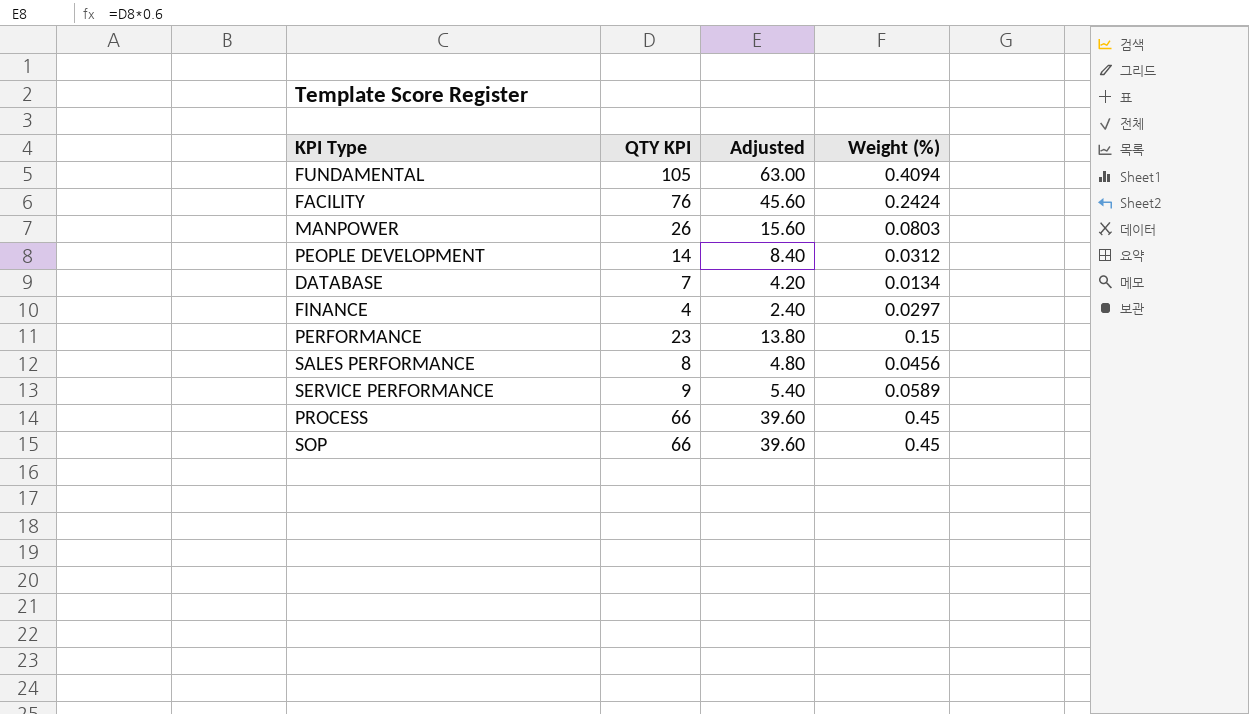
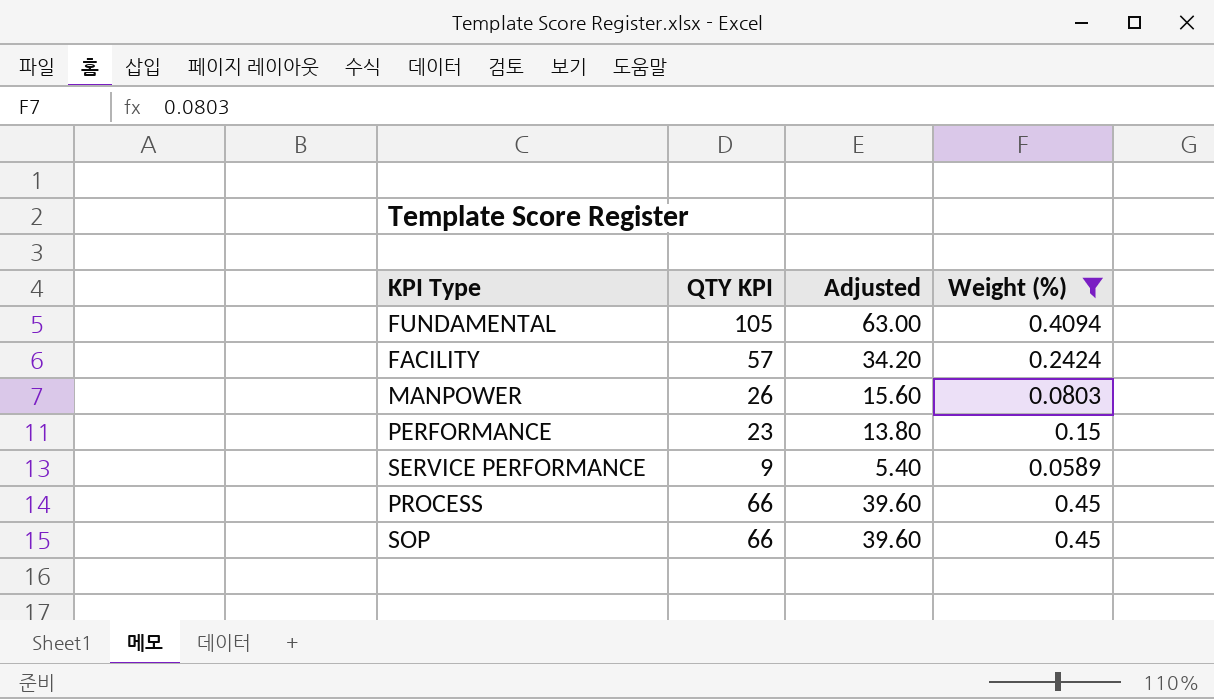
filter: none -> Weight (%) >= 0.0589
FACILITY | QTY KPI: 76 -> 57
FACILITY | Adjusted: 45.60 -> 34.20

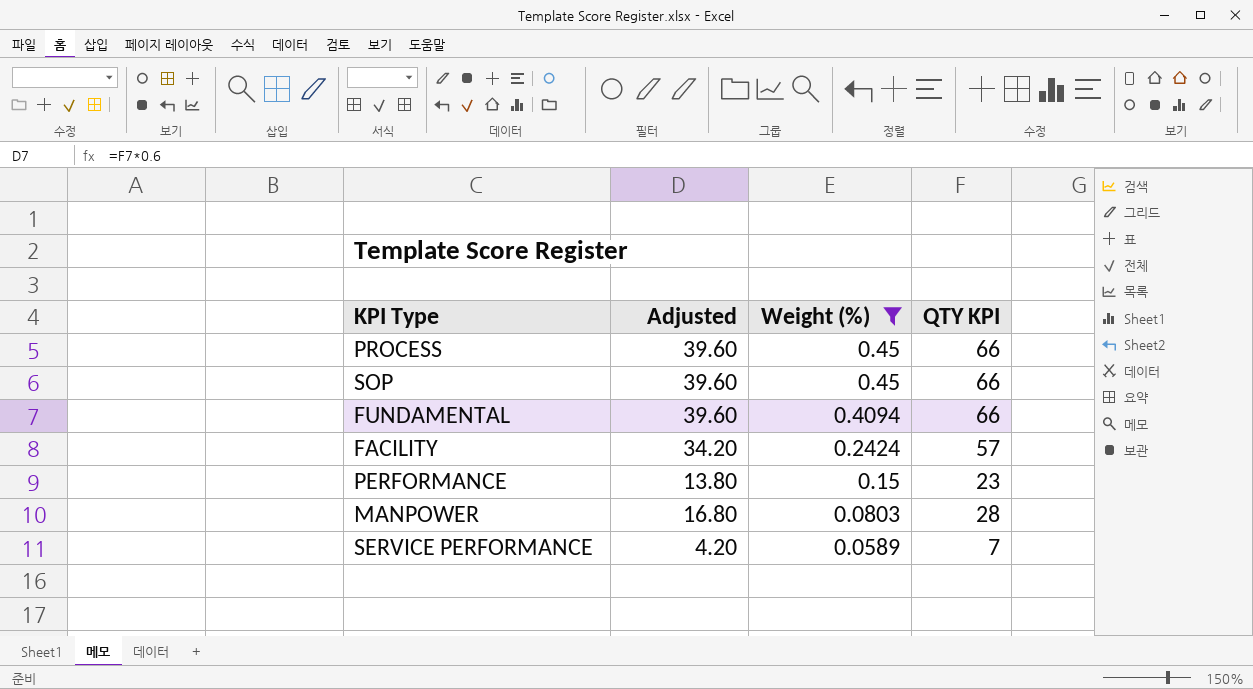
row order: none -> Weight (%) descending
column QTY KPI | position: 2 -> 4
FUNDAMENTAL | Adjusted: 63.00 -> 39.60
FUNDAMENTAL | QTY KPI: 105 -> 66
MANPOWER | Adjusted: 15.60 -> 16.80
MANPOWER | QTY KPI: 26 -> 28
SERVICE PERFORMANCE | Adjusted: 5.40 -> 4.20
SERVICE PERFORMANCE | QTY KPI: 9 -> 7

